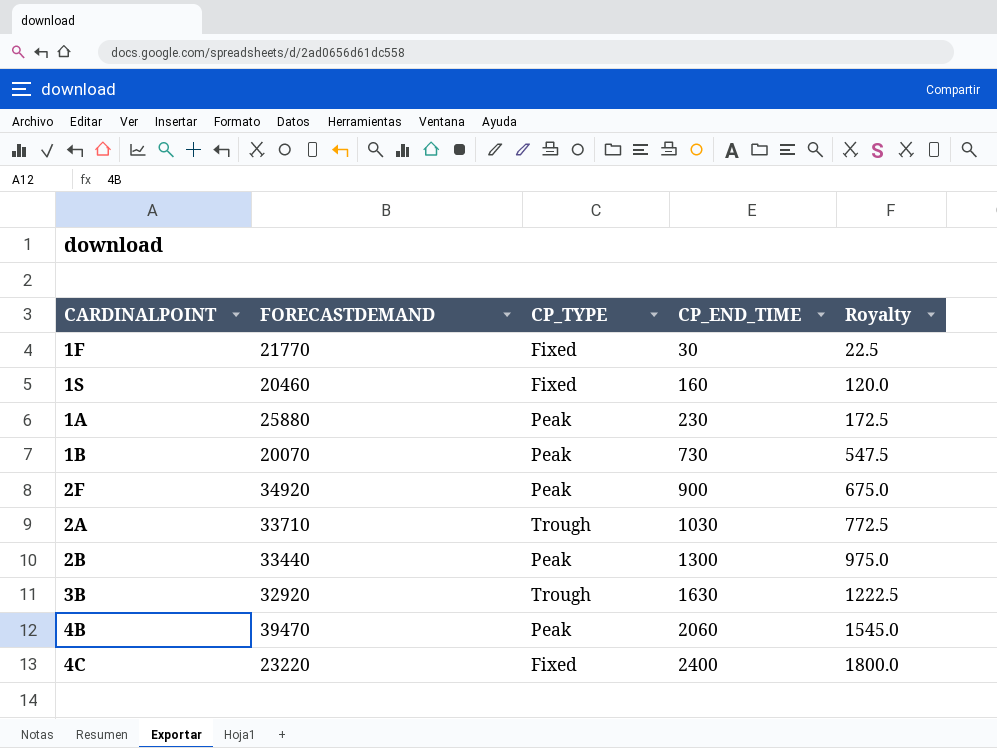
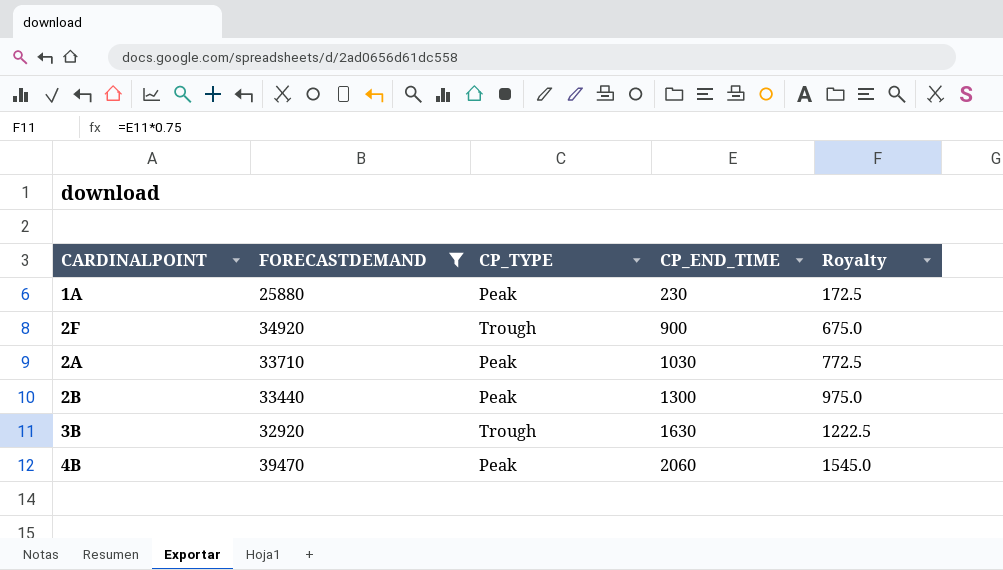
filter: none -> FORECASTDEMAND >= 25880
2F | CP_TYPE: Peak -> Trough
2A | CP_TYPE: Trough -> Peak

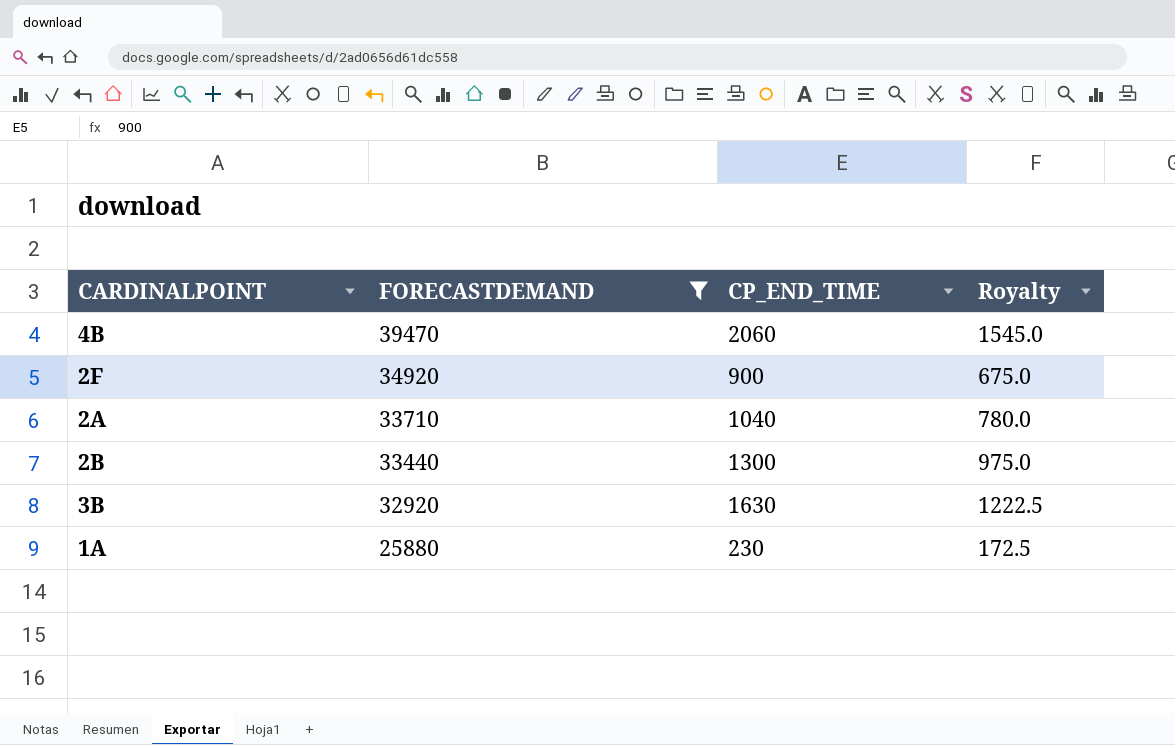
row order: CP_END_TIME ascending -> FORECASTDEMAND descending
column CP_TYPE | position: 3 -> none
2A | CP_END_TIME: 1030 -> 1040
2A | Royalty: 772.5 -> 780.0

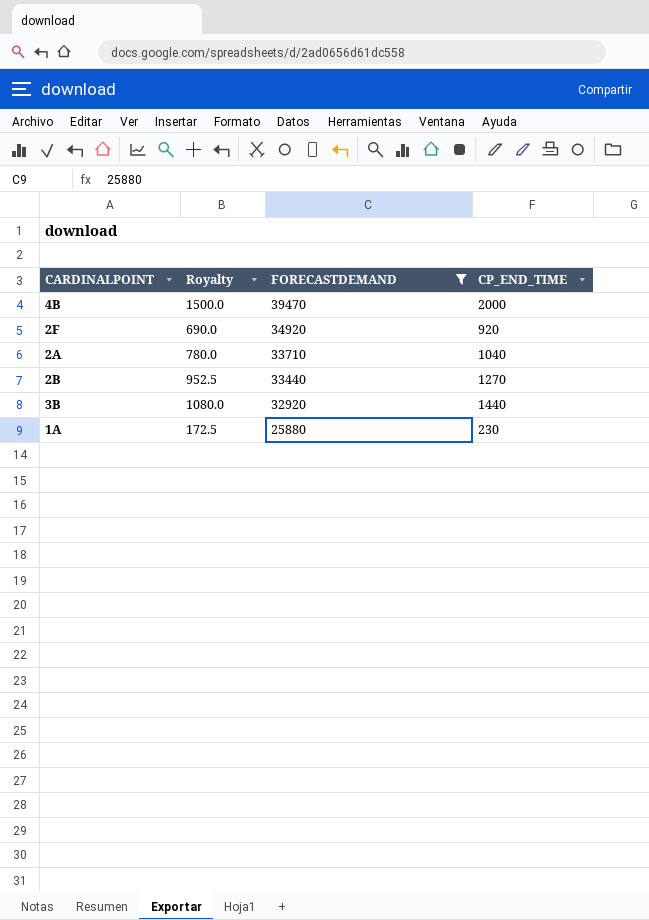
column Royalty | position: 4 -> 2
4B | Royalty: 1545.0 -> 1500.0
4B | CP_END_TIME: 2060 -> 2000
2F | Royalty: 675.0 -> 690.0
2F | CP_END_TIME: 900 -> 920
2B | Royalty: 975.0 -> 952.5
2B | CP_END_TIME: 1300 -> 1270
3B | Royalty: 1222.5 -> 1080.0
3B | CP_END_TIME: 1630 -> 1440

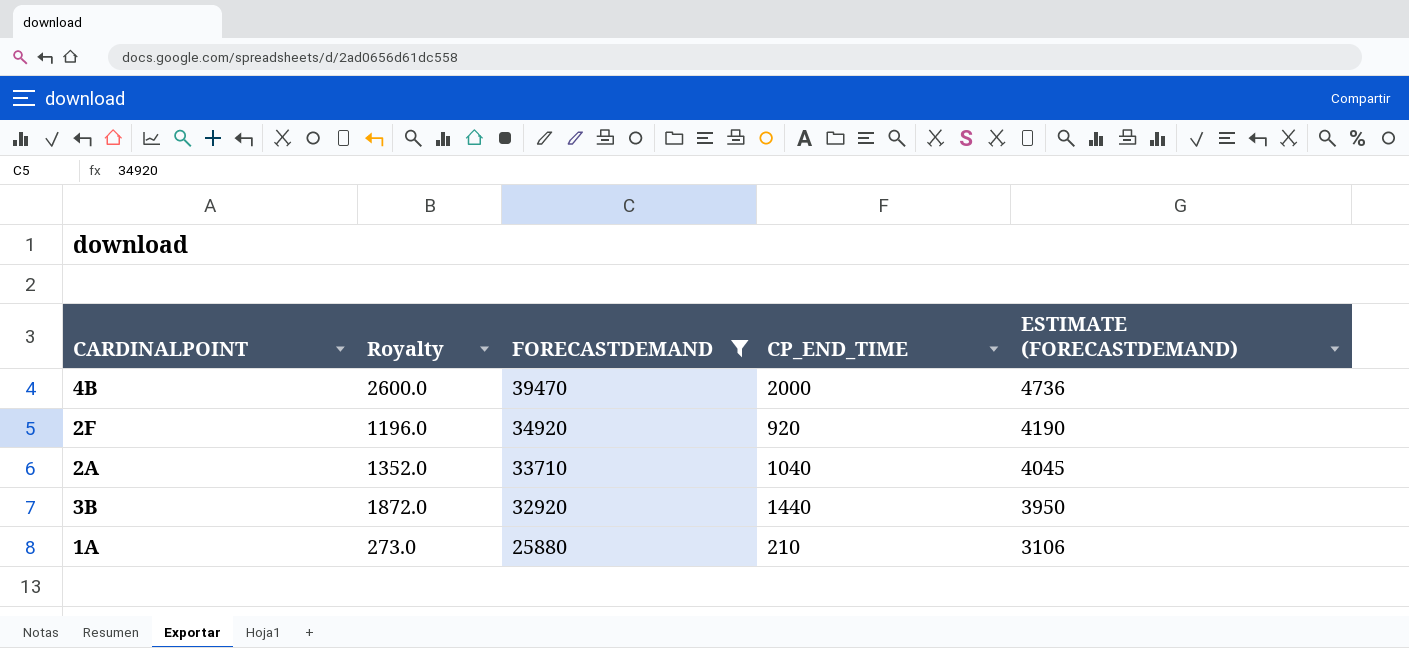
column Royalty | formula: [CP_END_TIME] * 0.75 -> [CP_END_TIME] * 1.3
column ESTIMATE (FORECASTDEMAND) | formula: none -> [FORECASTDEMAND] * 0.12
row 2B: 952.5 | 33440 | 1270 -> none
1A | CP_END_TIME: 230 -> 210

